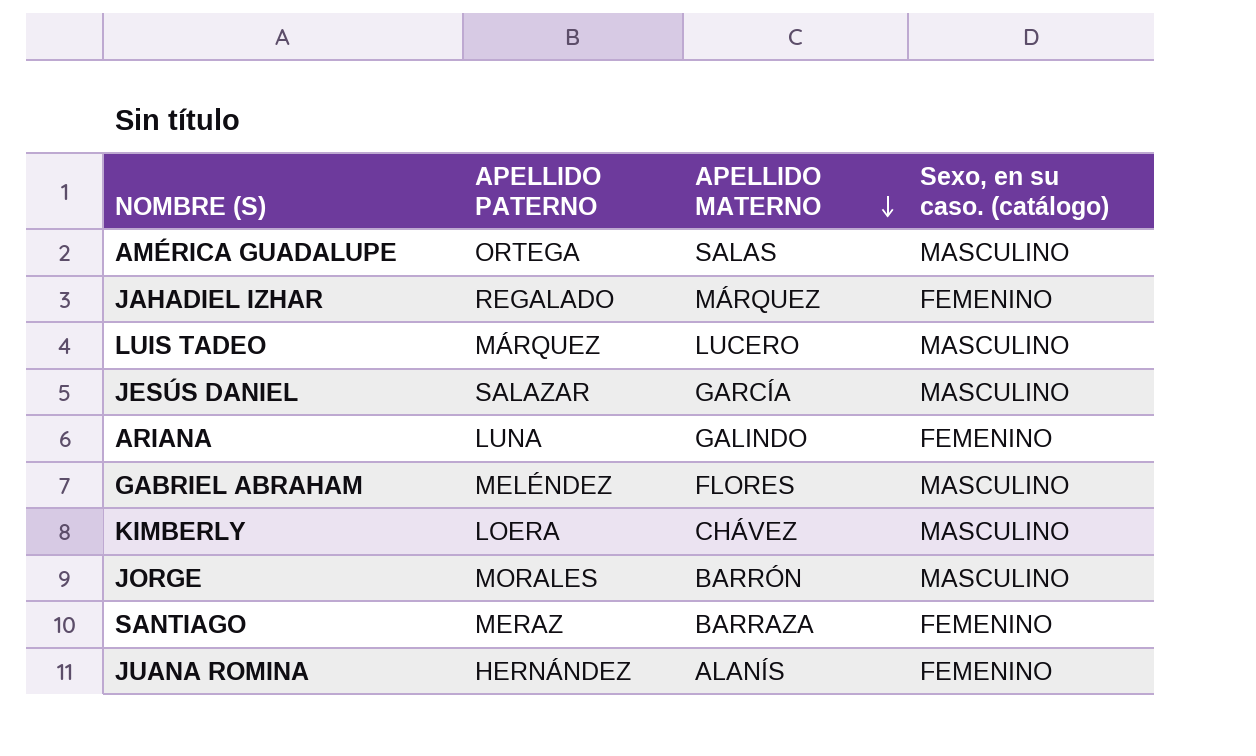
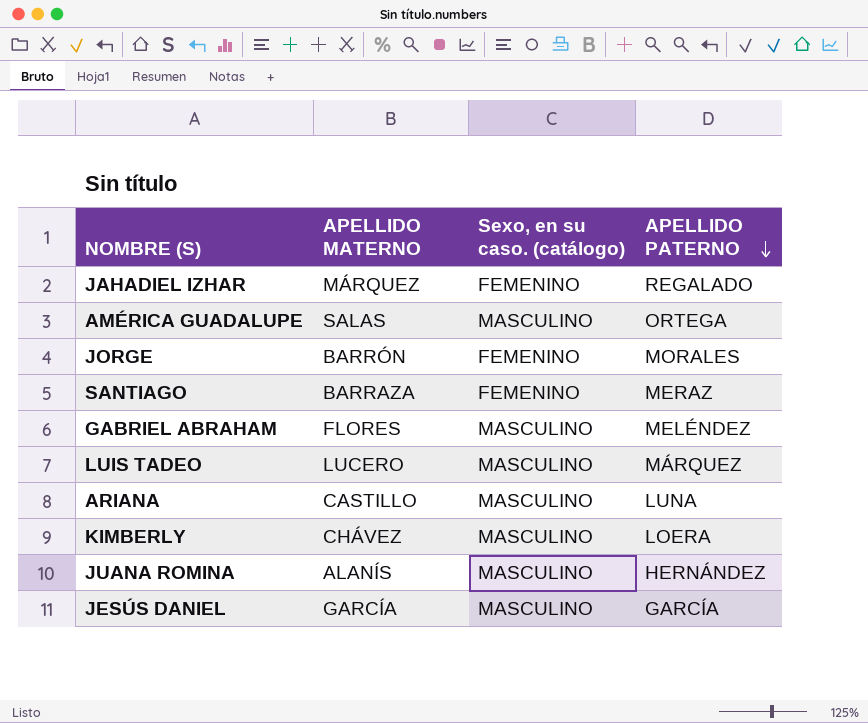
row order: APELLIDO MATERNO descending -> APELLIDO PATERNO descending
column APELLIDO PATERNO | position: 2 -> 4
JORGE | Sexo, en su caso. (catálogo): MASCULINO -> FEMENINO
ARIANA | APELLIDO MATERNO: GALINDO -> CASTILLO
ARIANA | Sexo, en su caso. (catálogo): FEMENINO -> MASCULINO
JUANA ROMINA | Sexo, en su caso. (catálogo): FEMENINO -> MASCULINO
JESÚS DANIEL | APELLIDO PATERNO: SALAZAR -> GARCÍA

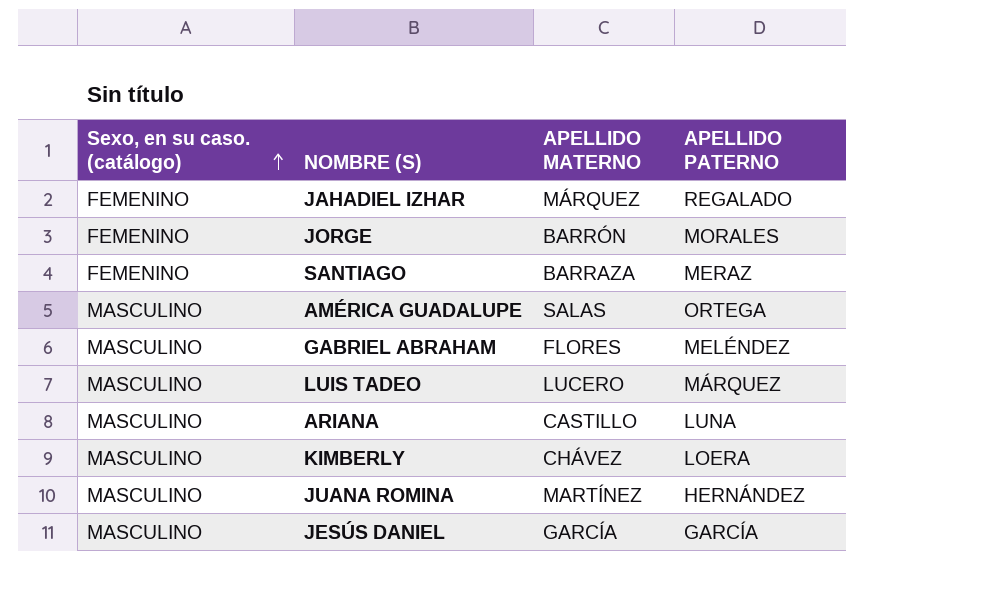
row order: APELLIDO PATERNO descending -> Sexo, en su caso. (catálogo) ascending
column Sexo, en su caso. (catálogo) | position: 3 -> 1
JUANA ROMINA | APELLIDO MATERNO: ALANÍS -> MARTÍNEZ

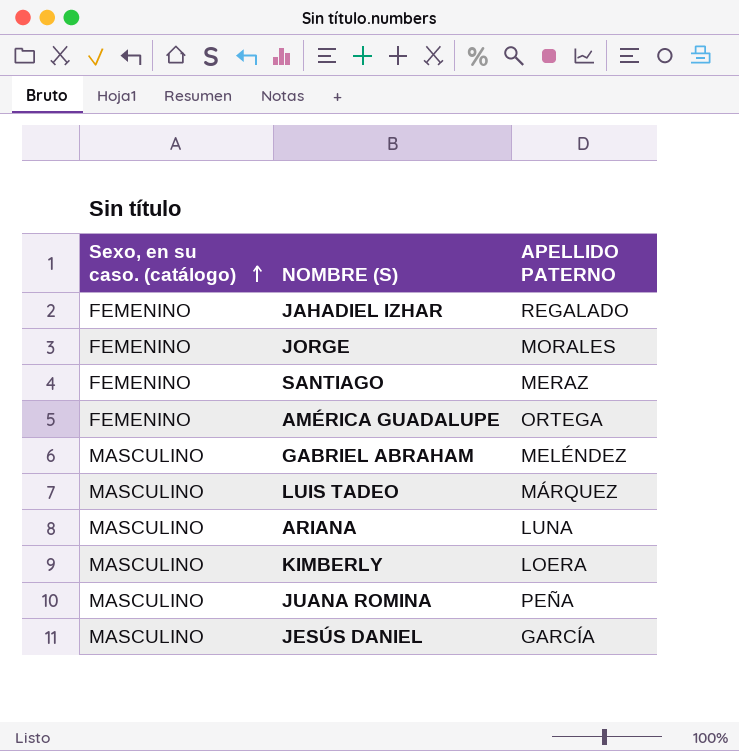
column APELLIDO MATERNO | position: 3 -> none
AMÉRICA GUADALUPE | Sexo, en su caso. (catálogo): MASCULINO -> FEMENINO
JUANA ROMINA | APELLIDO PATERNO: HERNÁNDEZ -> PEÑA

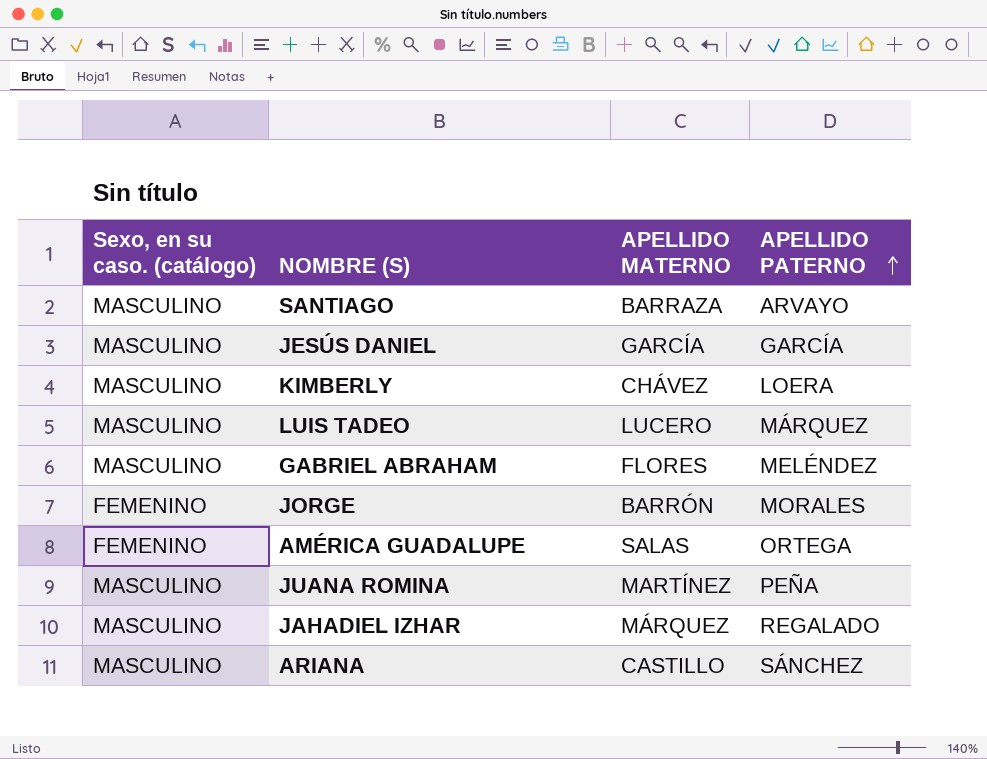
row order: Sexo, en su caso. (catálogo) ascending -> APELLIDO PATERNO ascending
column APELLIDO MATERNO | position: none -> 3
SANTIAGO | Sexo, en su caso. (catálogo): FEMENINO -> MASCULINO
SANTIAGO | APELLIDO PATERNO: MERAZ -> ARVAYO
JAHADIEL IZHAR | Sexo, en su caso. (catálogo): FEMENINO -> MASCULINO
ARIANA | APELLIDO PATERNO: LUNA -> SÁNCHEZ

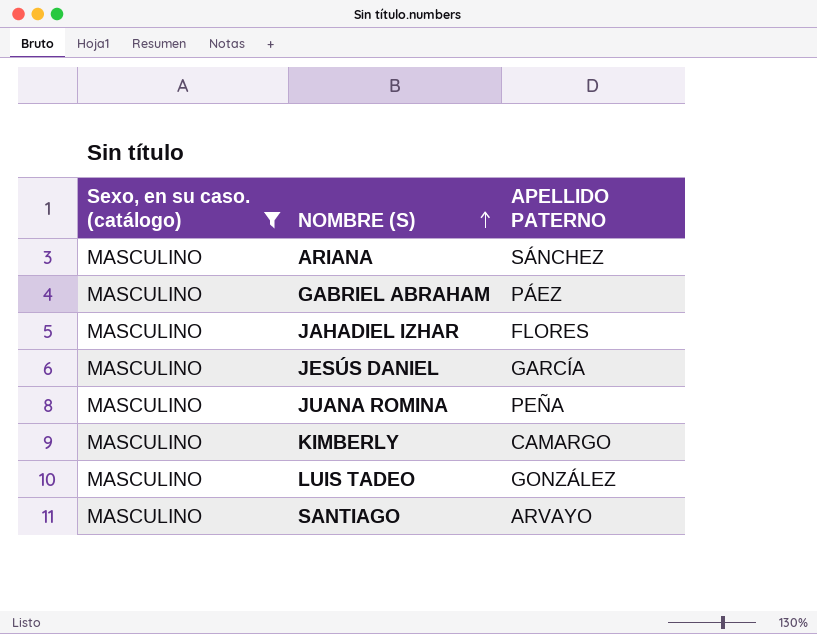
filter: none -> Sexo, en su caso. (catálogo) = MASCULINO
row order: APELLIDO PATERNO ascending -> NOMBRE (S) ascending
column APELLIDO MATERNO | position: 3 -> none
GABRIEL ABRAHAM | APELLIDO PATERNO: MELÉNDEZ -> PÁEZ
JAHADIEL IZHAR | APELLIDO PATERNO: REGALADO -> FLORES
KIMBERLY | APELLIDO PATERNO: LOERA -> CAMARGO
LUIS TADEO | APELLIDO PATERNO: MÁRQUEZ -> GONZÁLEZ

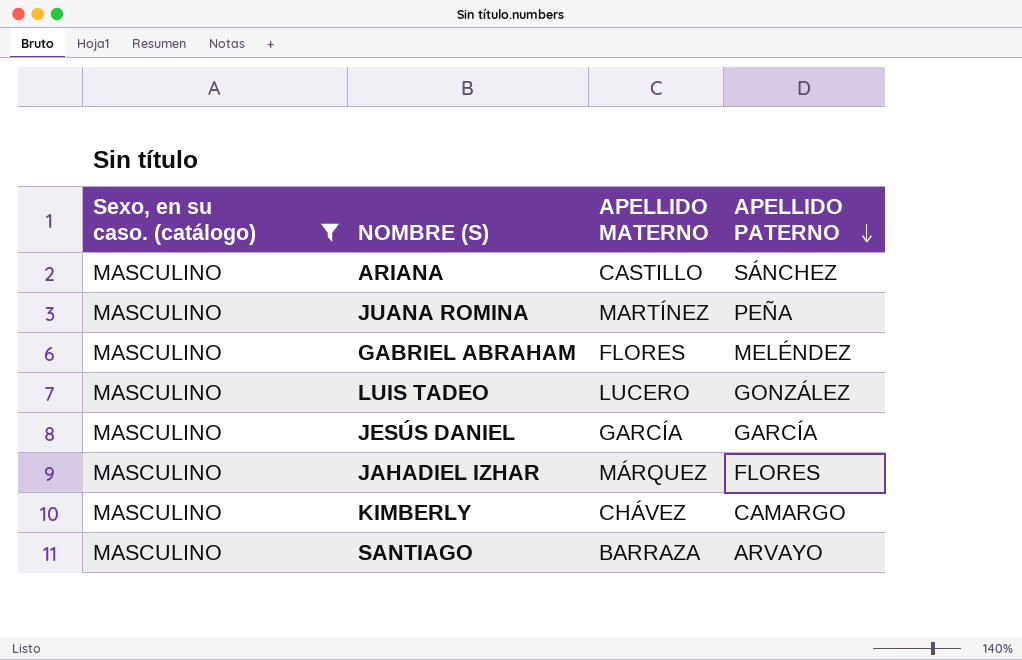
row order: NOMBRE (S) ascending -> APELLIDO PATERNO descending
column APELLIDO MATERNO | position: none -> 3
GABRIEL ABRAHAM | APELLIDO PATERNO: PÁEZ -> MELÉNDEZ

